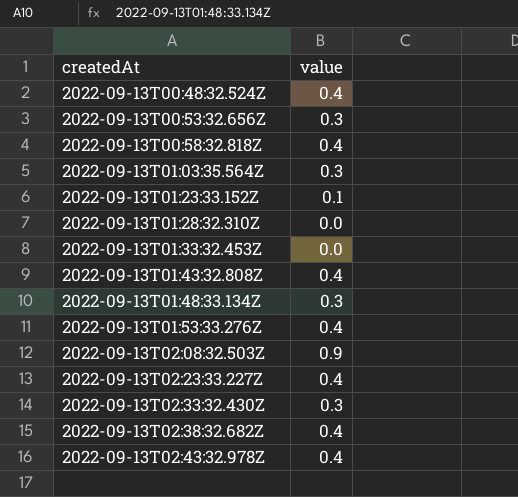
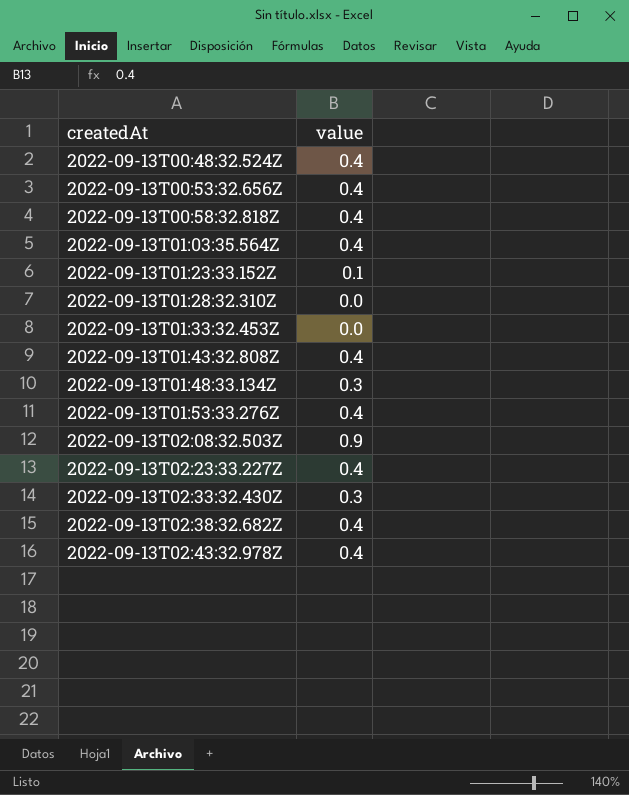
2022-09-13T00:53:32.656Z | value: 0.3 -> 0.4
2022-09-13T01:03:35.564Z | value: 0.3 -> 0.4

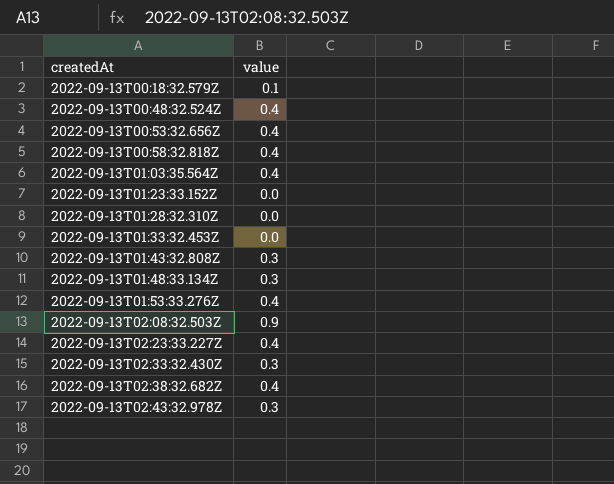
row 2022-09-13T00:18:32.579Z: none -> 0.1
2022-09-13T01:23:33.152Z | value: 0.1 -> 0.0
2022-09-13T01:43:32.808Z | value: 0.4 -> 0.3
2022-09-13T02:43:32.978Z | value: 0.4 -> 0.3

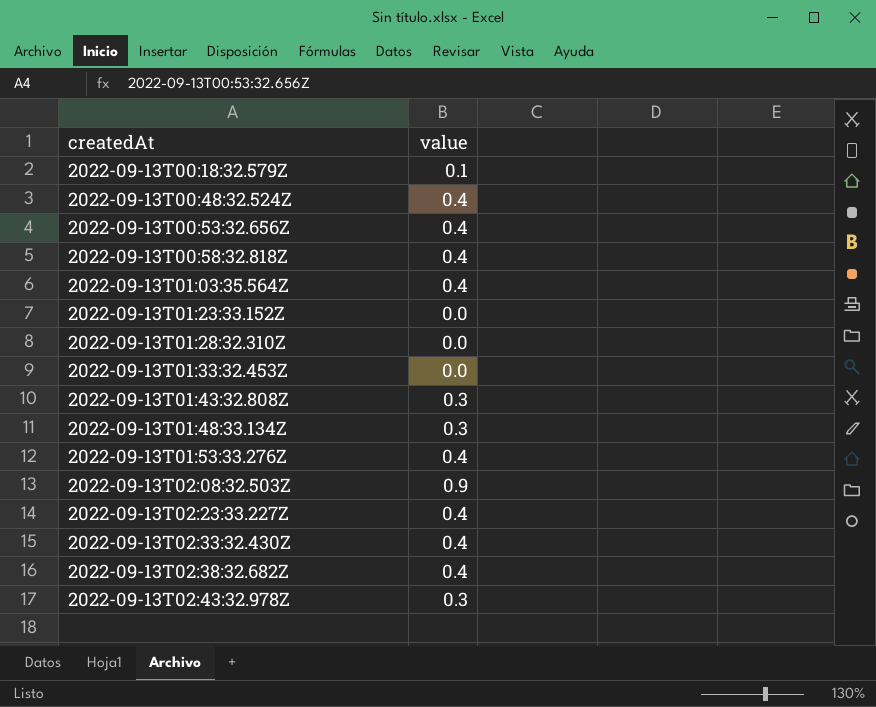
2022-09-13T02:33:32.430Z | value: 0.3 -> 0.4

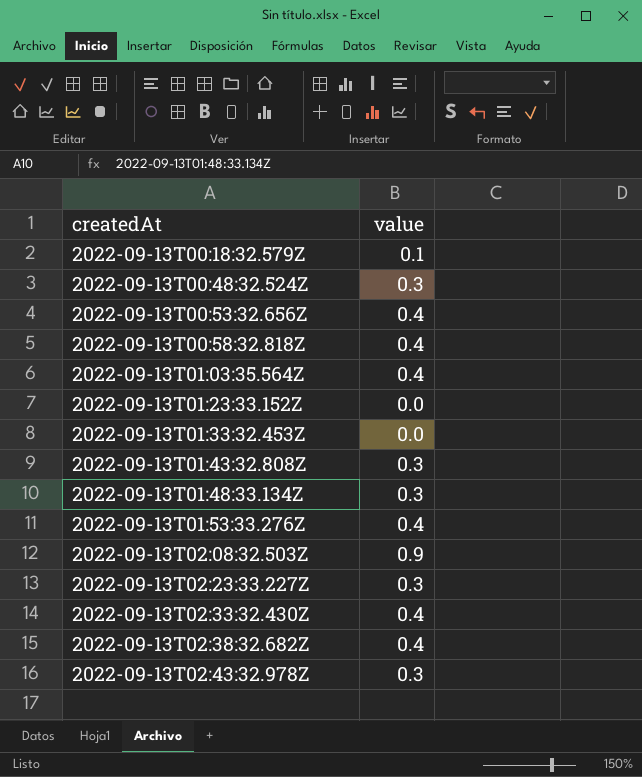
row 2022-09-13T01:28:32.310Z: 0.0 -> none
2022-09-13T00:48:32.524Z | value: 0.4 -> 0.3
2022-09-13T02:23:33.227Z | value: 0.4 -> 0.3

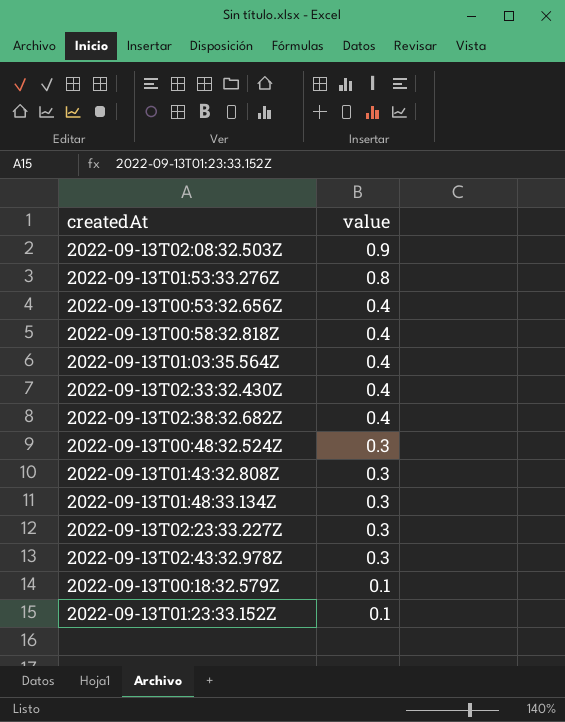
row order: createdAt ascending -> value descending
row 2022-09-13T01:33:32.453Z: 0.0 -> none
2022-09-13T01:53:33.276Z | value: 0.4 -> 0.8
2022-09-13T01:23:33.152Z | value: 0.0 -> 0.1

